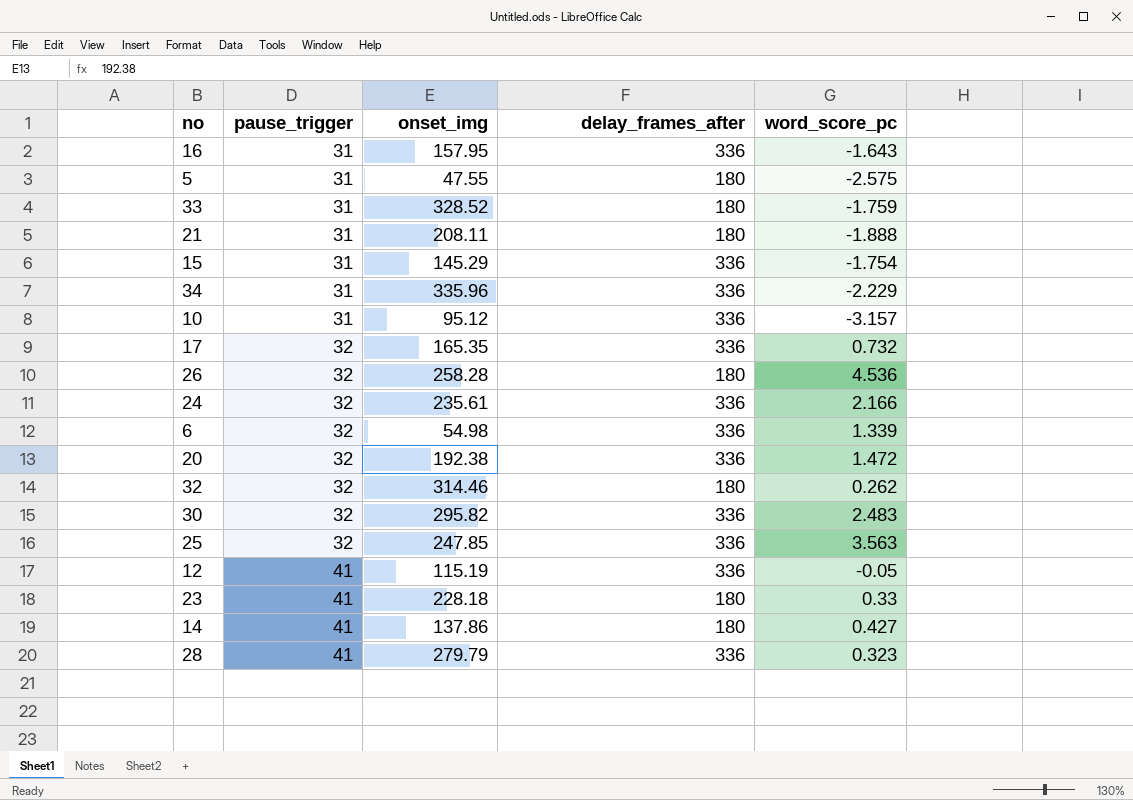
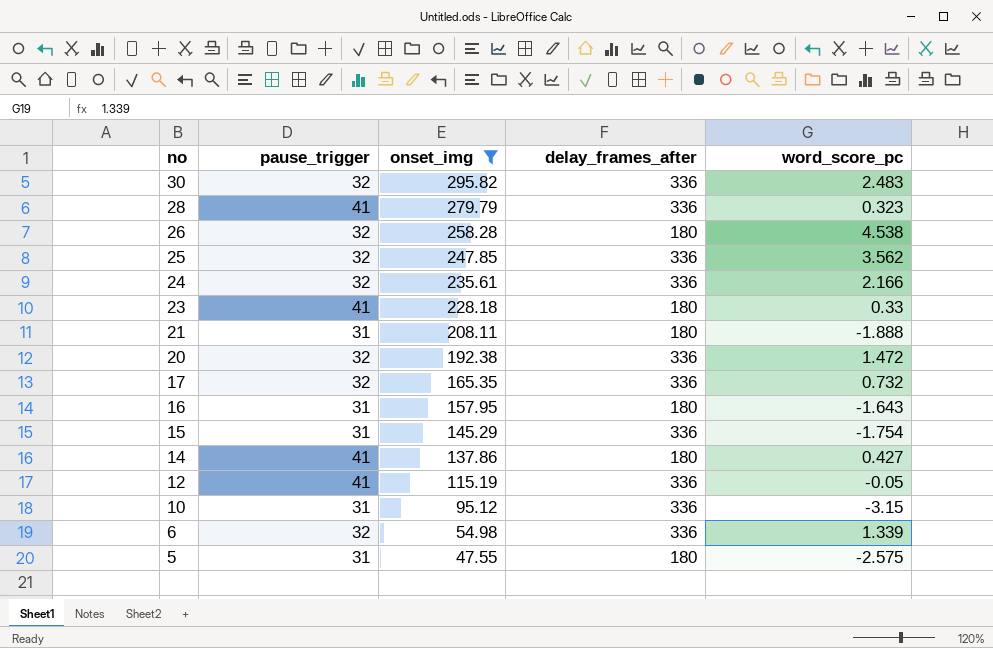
filter: none -> onset_img <= 295.82
row order: pause_trigger ascending -> no descending
26 | word_score_pc: 4.536 -> 4.538
25 | word_score_pc: 3.563 -> 3.562
16 | delay_frames_after: 336 -> 180
10 | word_score_pc: -3.157 -> -3.15

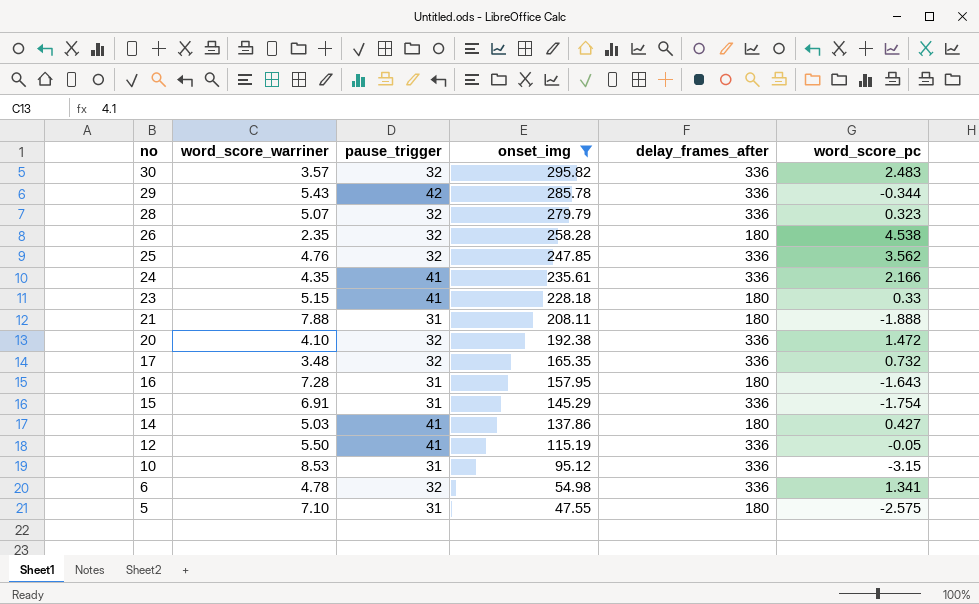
column word_score_warriner | position: none -> 2
row 29: none -> 5.43 | 42 | 285.78 | 336 | -0.344
28 | pause_trigger: 41 -> 32
24 | pause_trigger: 32 -> 41
6 | word_score_pc: 1.339 -> 1.341

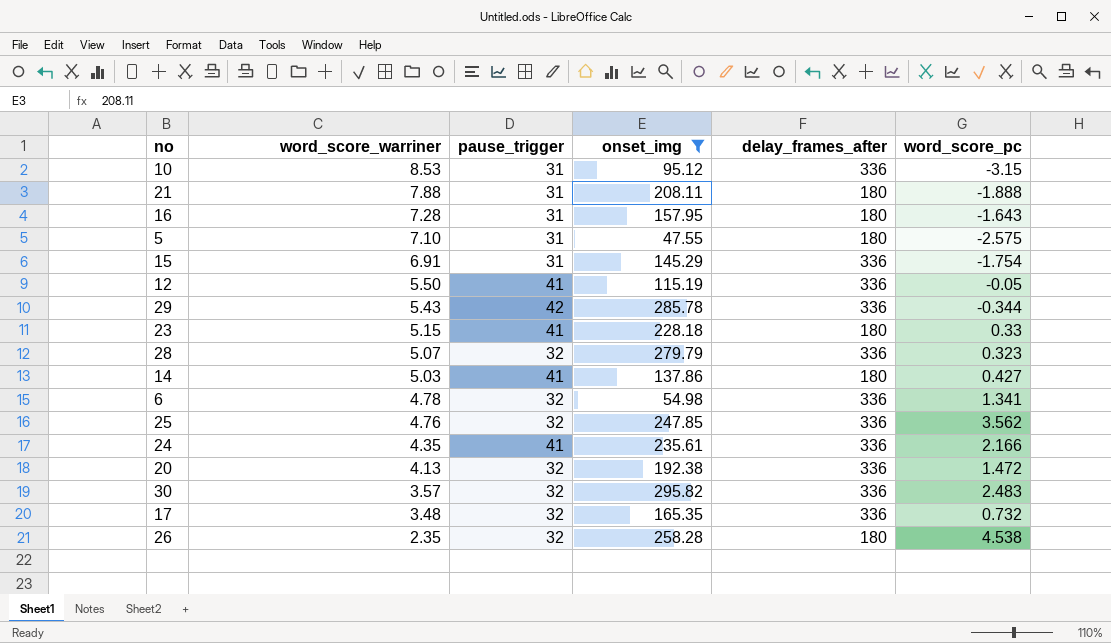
row order: no descending -> word_score_warriner descending
20 | word_score_warriner: 4.10 -> 4.13

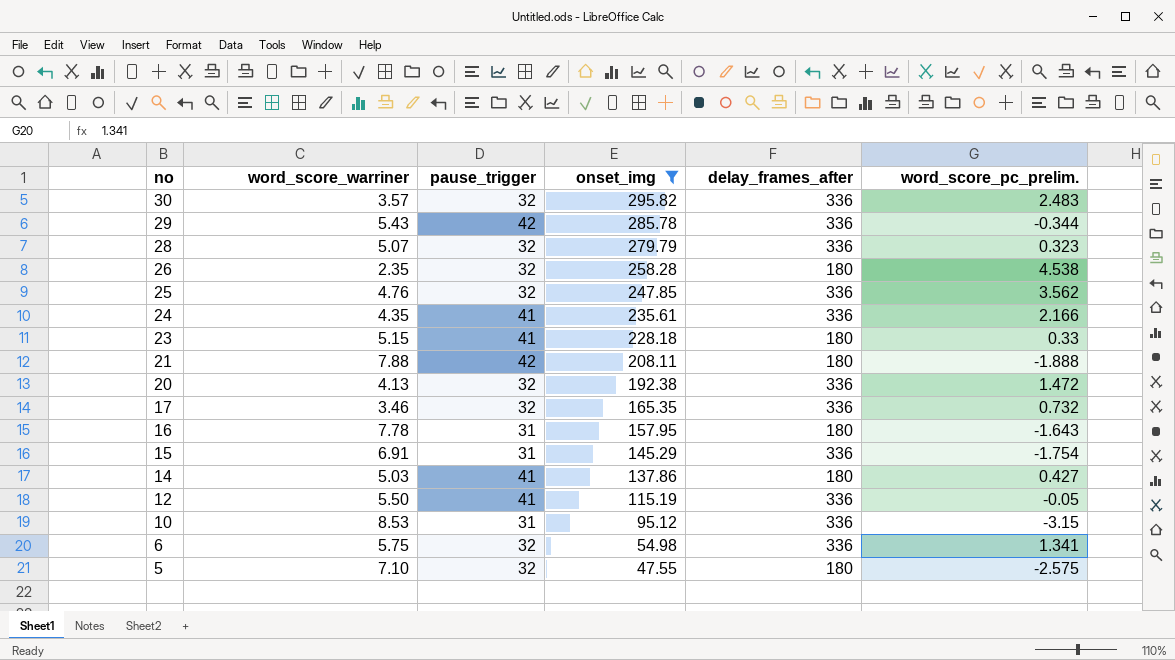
row order: word_score_warriner descending -> no descending
column name: word_score_pc -> word_score_pc_prelim.
21 | pause_trigger: 31 -> 42
17 | word_score_warriner: 3.48 -> 3.46
16 | word_score_warriner: 7.28 -> 7.78
6 | word_score_warriner: 4.78 -> 5.75
5 | pause_trigger: 31 -> 32

